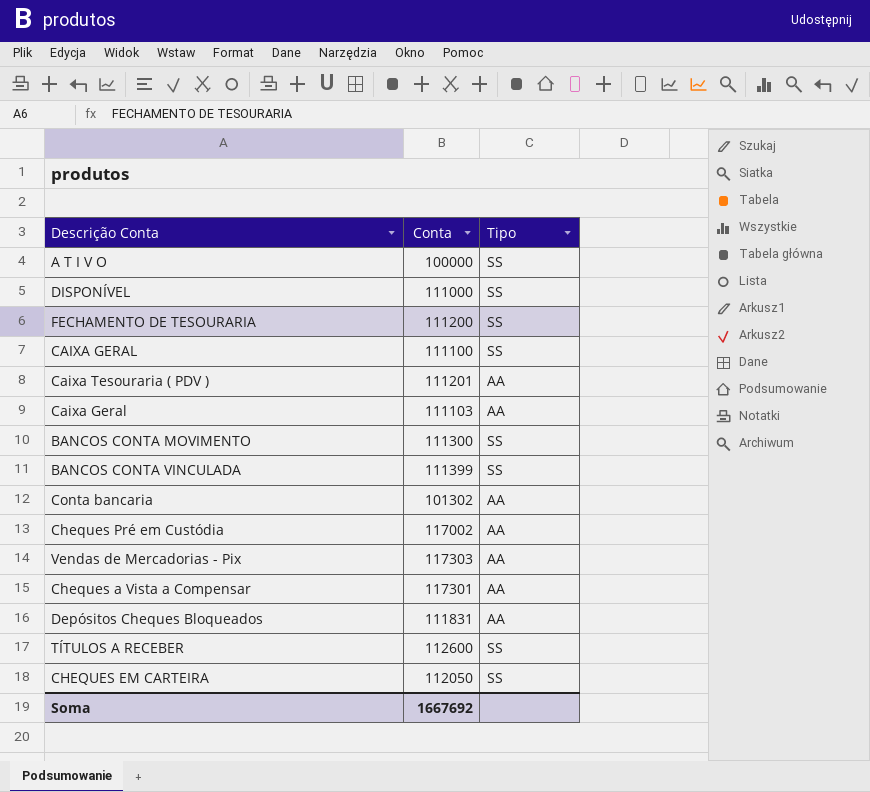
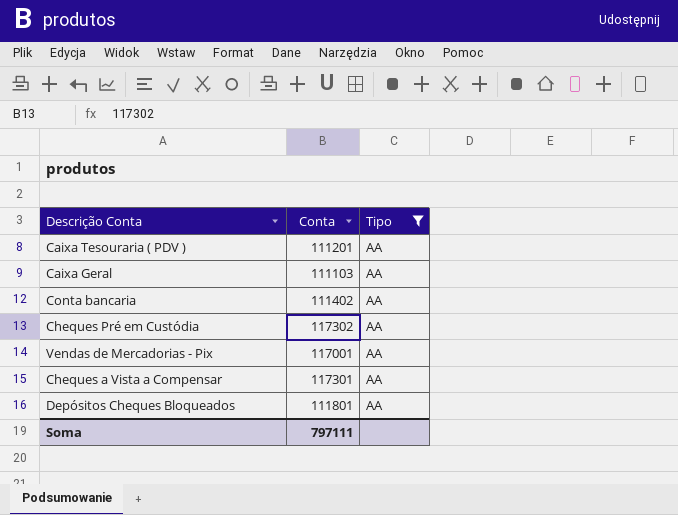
filter: none -> Tipo = AA
Conta bancaria | Conta: 101302 -> 111402
Cheques Pré em Custódia | Conta: 117002 -> 117302
Vendas de Mercadorias - Pix | Conta: 117303 -> 117001
Depósitos Cheques Bloqueados | Conta: 111831 -> 111801
Soma | Conta: 1667692 -> 797111

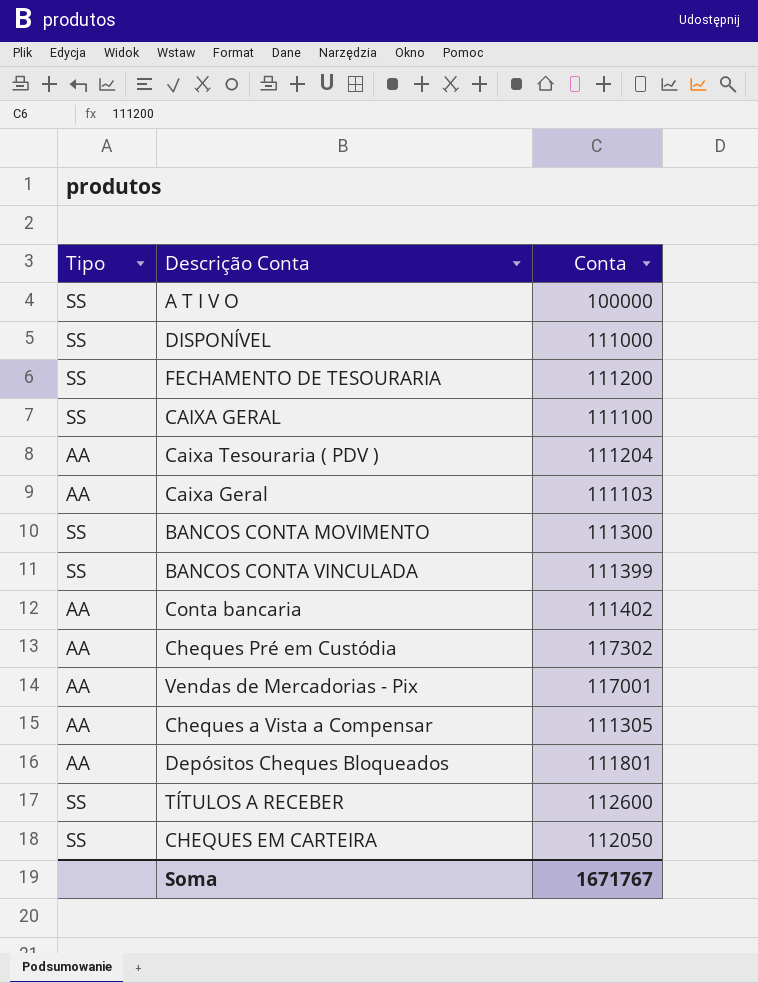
filter: Tipo = AA -> none
column Tipo | position: 3 -> 1
Caixa Tesouraria ( PDV ) | Conta: 111201 -> 111204
Cheques a Vista a Compensar | Conta: 117301 -> 111305
Soma | Conta: 797111 -> 1671767

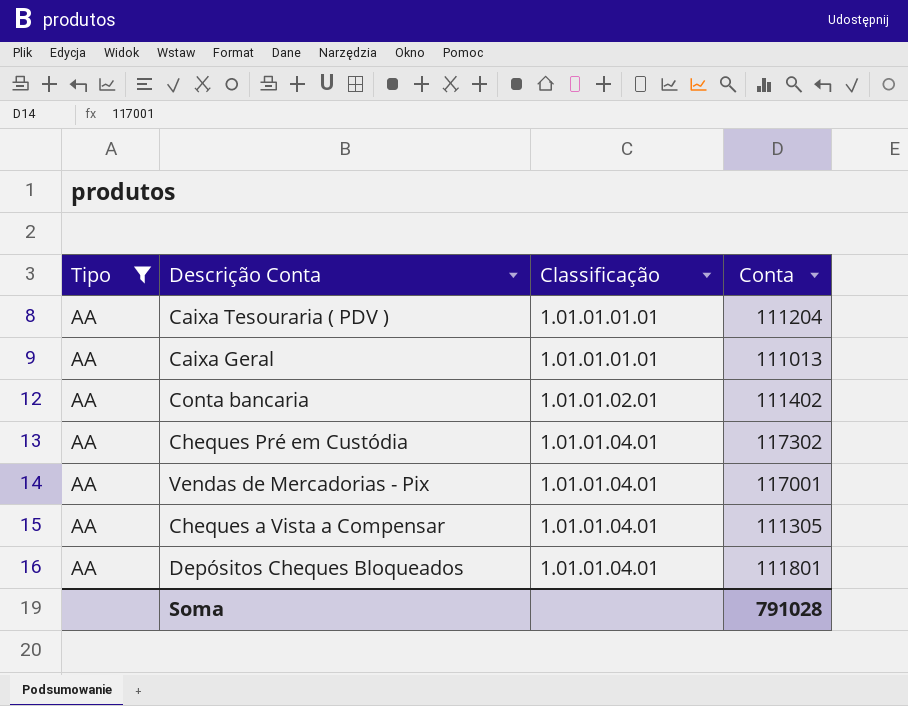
filter: none -> Tipo = AA
column Classificação | position: none -> 3
Caixa Geral | Conta: 111103 -> 111013
Soma | Conta: 1671767 -> 791028

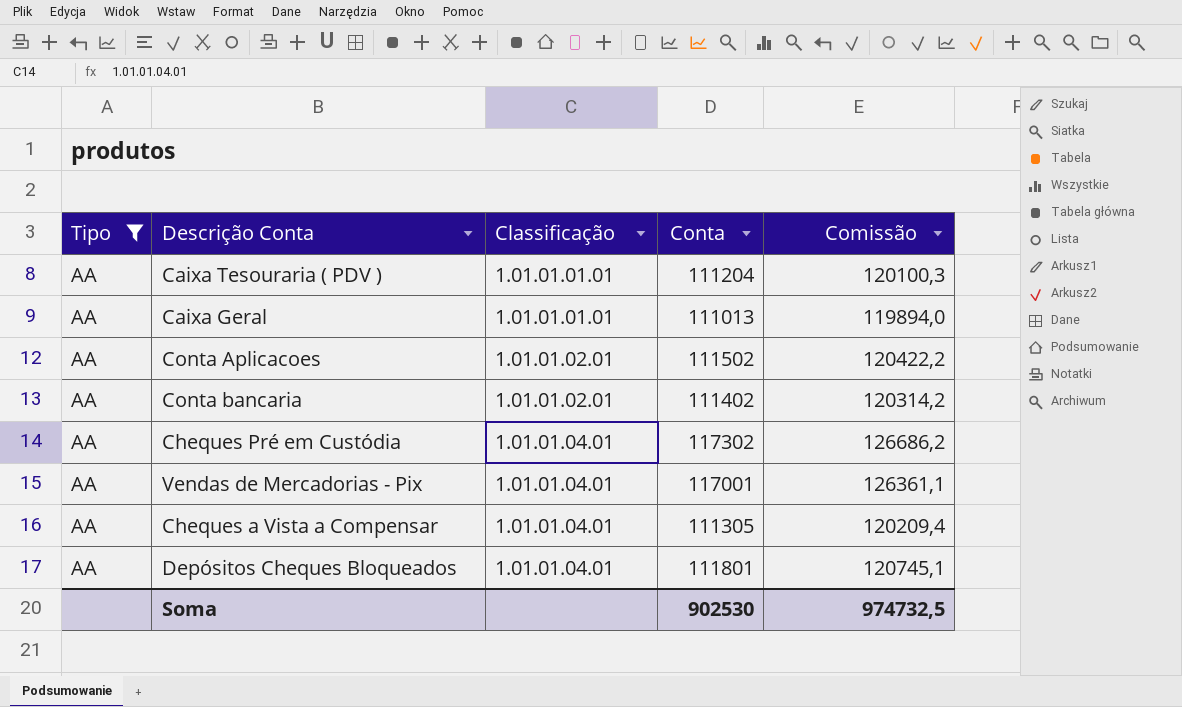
column Comissão | formula: none -> [Conta] * 1,08
row Conta Aplicacoes: none -> AA | 1.01.01.02.01 | 111502 | 120422,2
Soma | Conta: 791028 -> 902530

